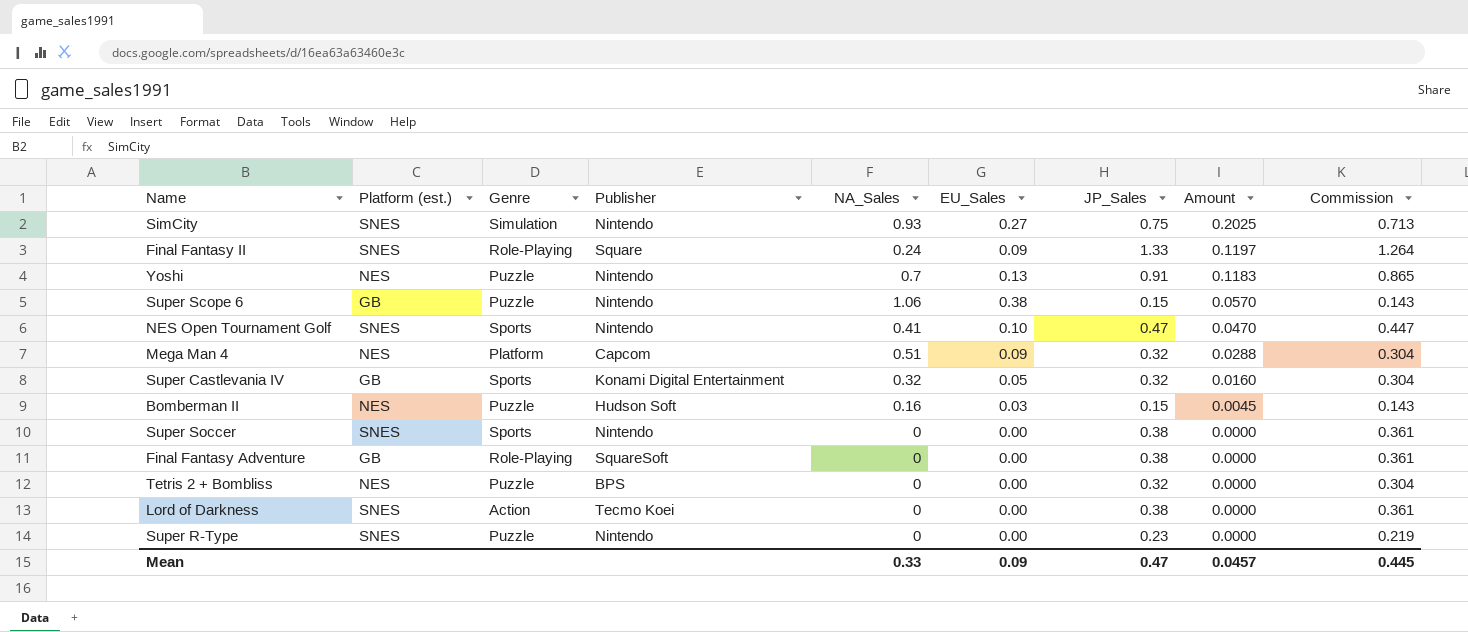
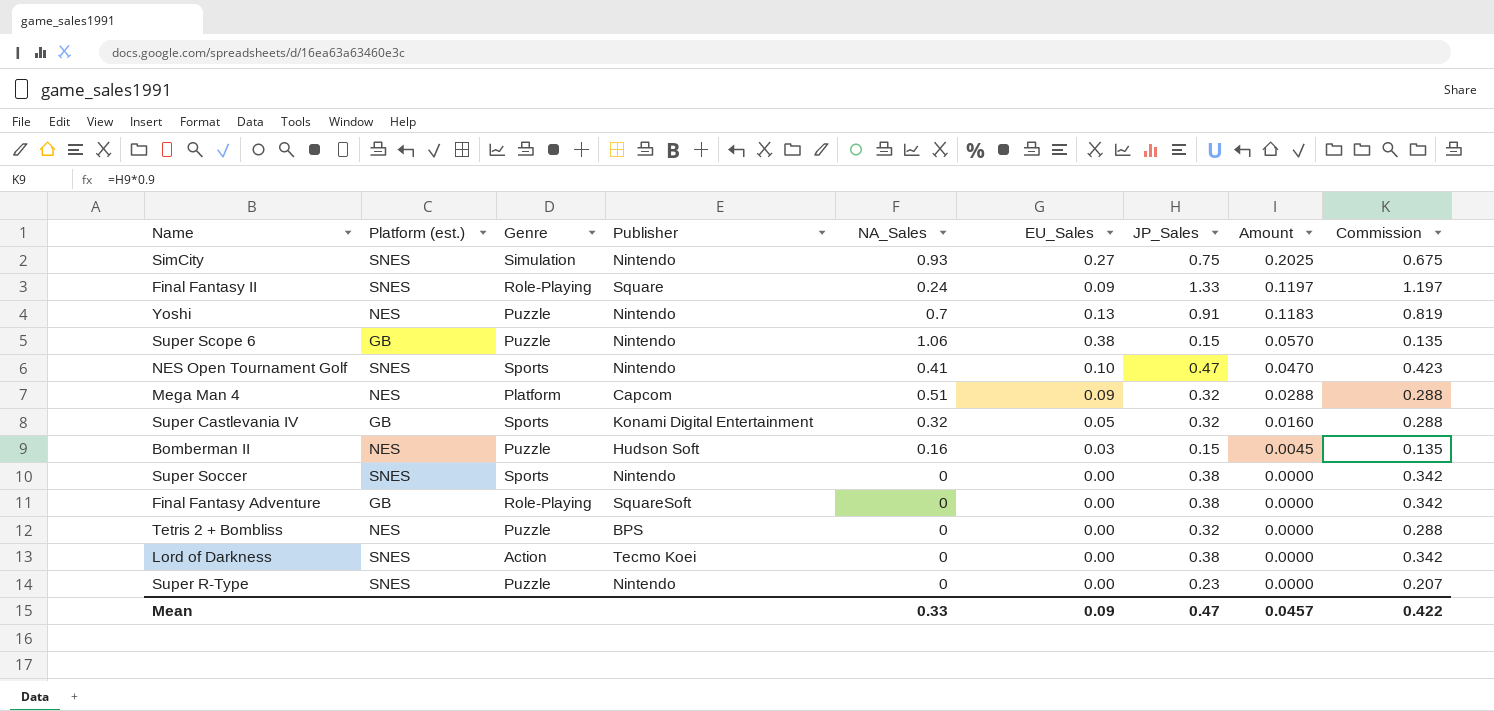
column Commission | formula: [JP_Sales] * 0.95 -> [JP_Sales] * 0.9
Mean | Commission: 0.445 -> 0.422

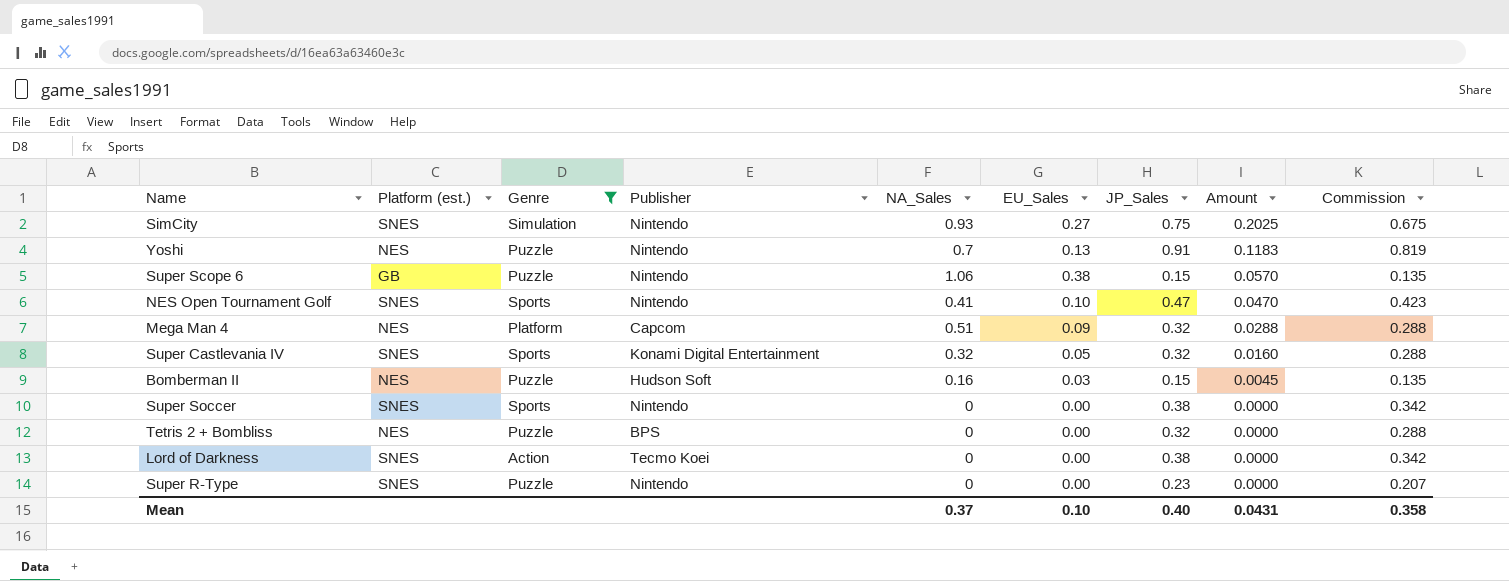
filter: none -> Genre != Role-Playing
Super Castlevania IV | Platform (est.): GB -> SNES
Mean | NA_Sales: 0.33 -> 0.37
Mean | EU_Sales: 0.09 -> 0.10
Mean | JP_Sales: 0.47 -> 0.40
Mean | Amount: 0.0457 -> 0.0431
Mean | Commission: 0.422 -> 0.358

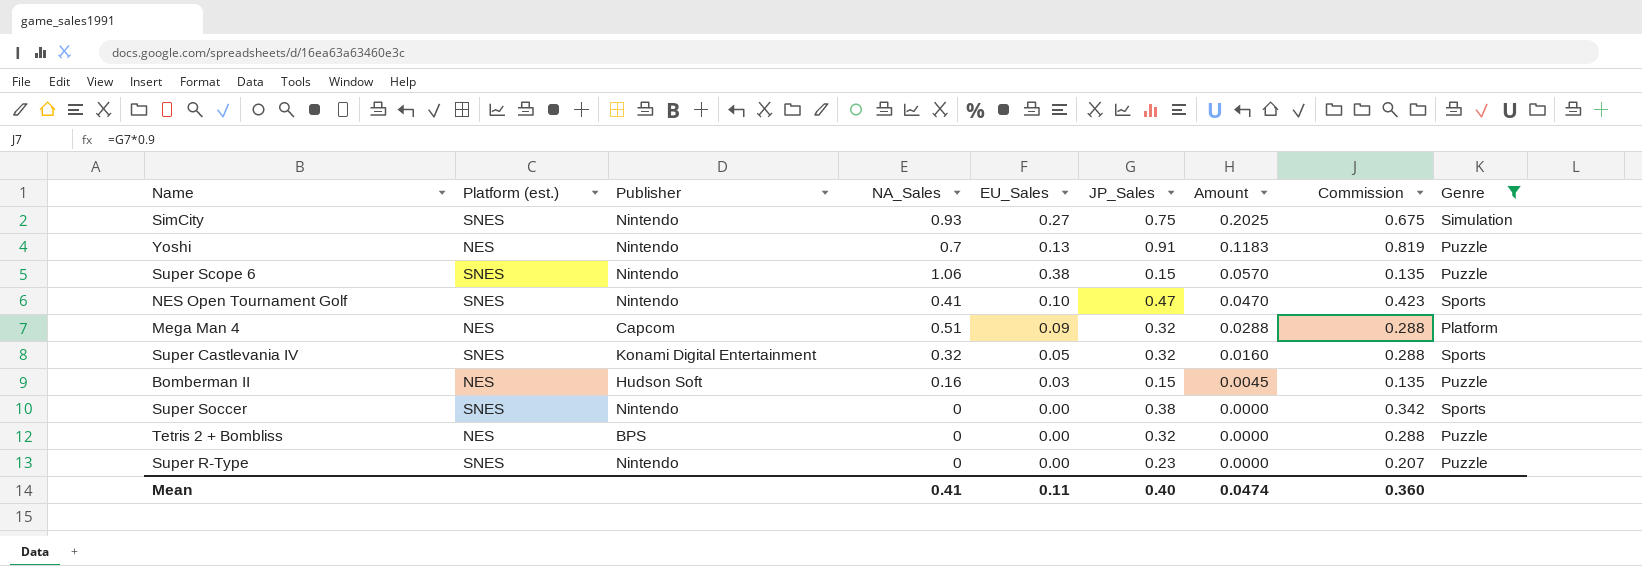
column Genre | position: 3 -> 9
row Lord of Darkness: SNES | Action | Tecmo Koei | 0 | 0.00 | 0.38 | 0.0000 | 0.342 -> none
Super Scope 6 | Platform (est.): GB -> SNES
Mean | NA_Sales: 0.37 -> 0.41
Mean | EU_Sales: 0.10 -> 0.11
Mean | Amount: 0.0431 -> 0.0474
Mean | Commission: 0.358 -> 0.360

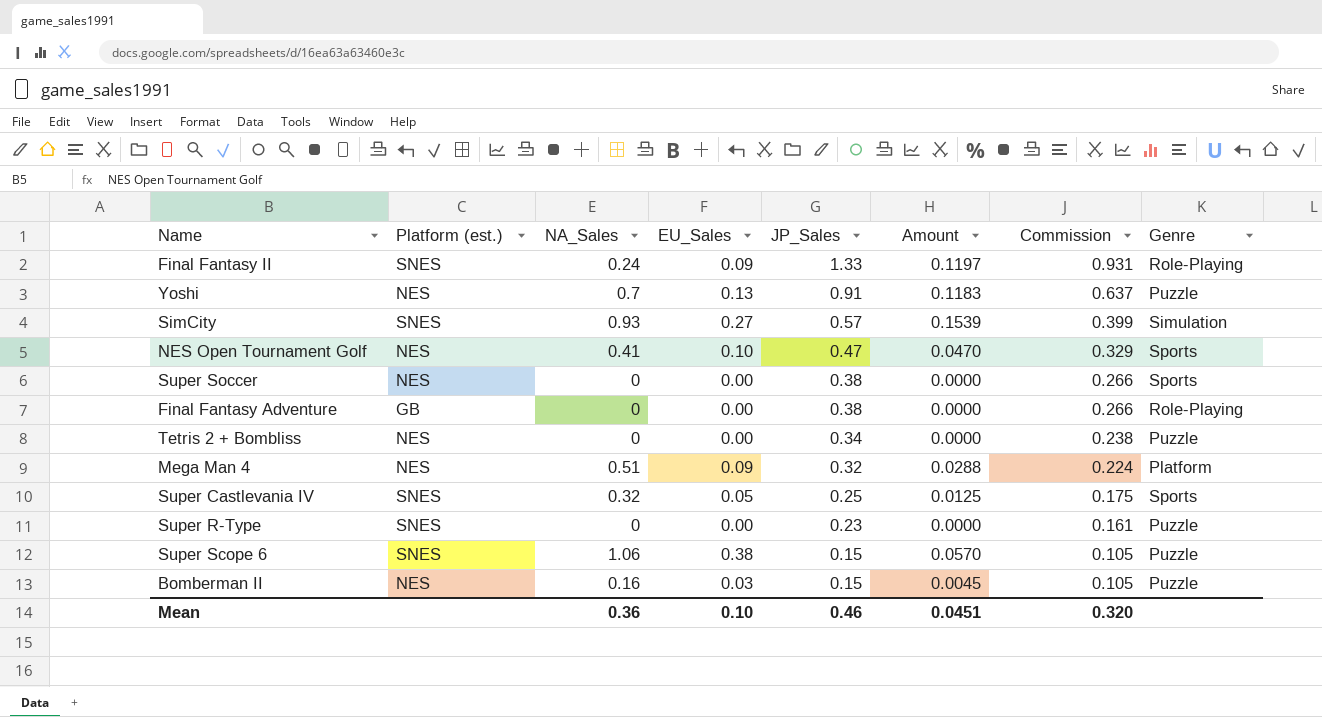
filter: Genre != Role-Playing -> none
row order: Amount descending -> JP_Sales descending
column Publisher | position: 3 -> none
column Commission | formula: [JP_Sales] * 0.9 -> [JP_Sales] * 0.7
SimCity | JP_Sales: 0.75 -> 0.57
SimCity | Amount: 0.2025 -> 0.1539
NES Open Tournament Golf | Platform (est.): SNES -> NES
Super Soccer | Platform (est.): SNES -> NES
Tetris 2 + Bombliss | JP_Sales: 0.32 -> 0.34
Super Castlevania IV | JP_Sales: 0.32 -> 0.25
Super Castlevania IV | Amount: 0.0160 -> 0.0125
Mean | NA_Sales: 0.41 -> 0.36
Mean | EU_Sales: 0.11 -> 0.10
Mean | JP_Sales: 0.40 -> 0.46
Mean | Amount: 0.0474 -> 0.0451
Mean | Commission: 0.360 -> 0.320

